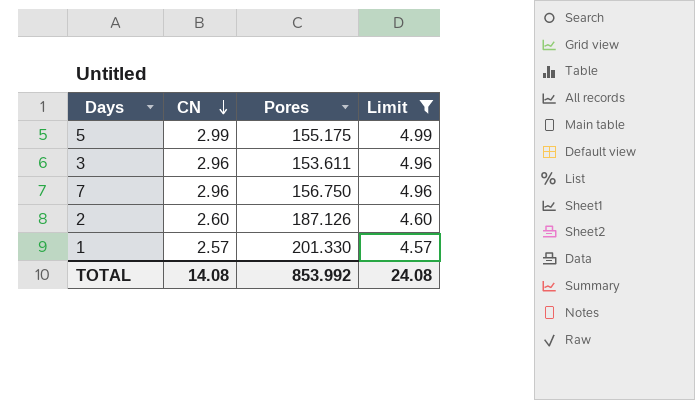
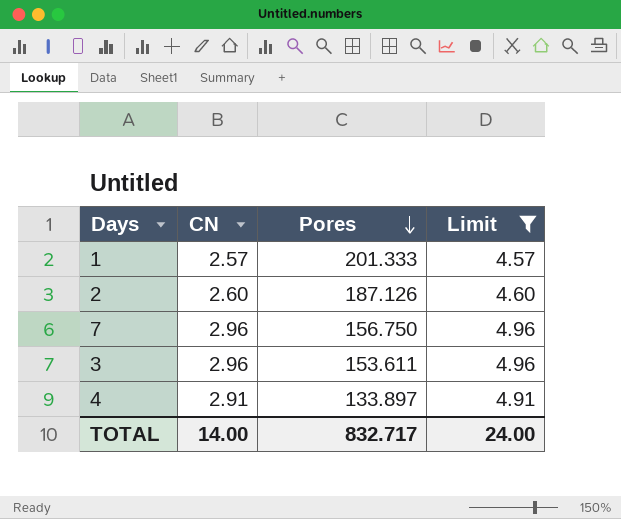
row order: CN descending -> Pores descending
row 5: 2.99 | 155.175 | 4.99 -> none
1 | Pores: 201.330 -> 201.333
row 4: none -> 2.91 | 133.897 | 4.91
TOTAL | CN: 14.08 -> 14.00
TOTAL | Pores: 853.992 -> 832.717
TOTAL | Limit: 24.08 -> 24.00

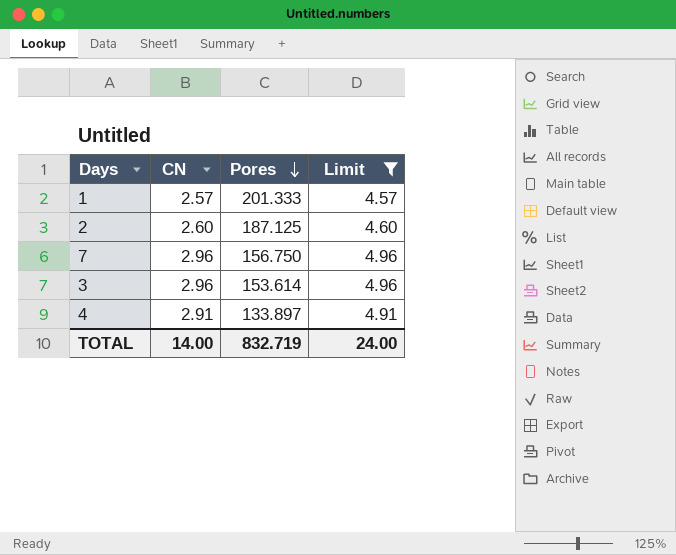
2 | Pores: 187.126 -> 187.125
3 | Pores: 153.611 -> 153.614
TOTAL | Pores: 832.717 -> 832.719

